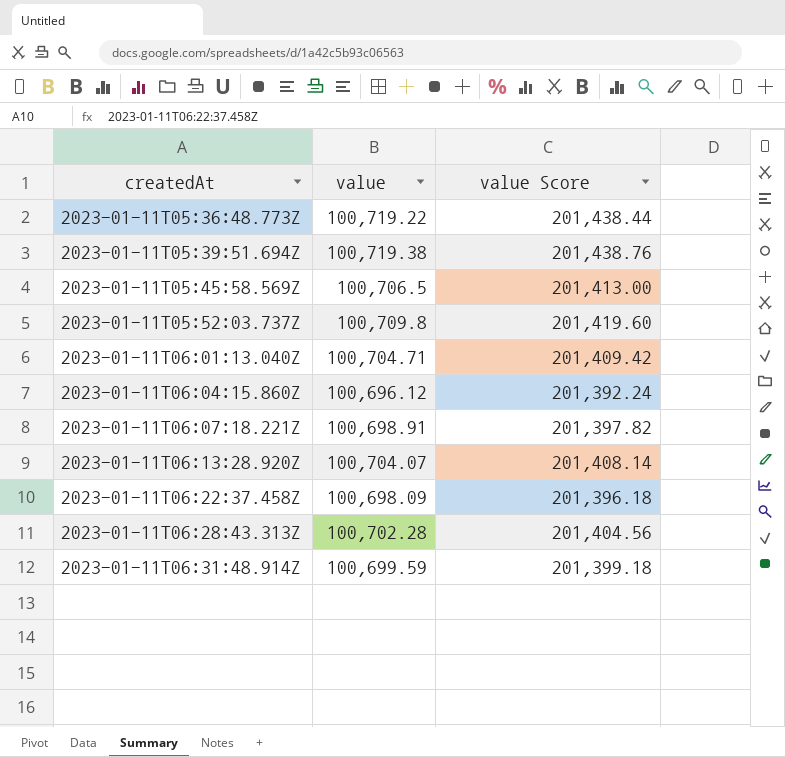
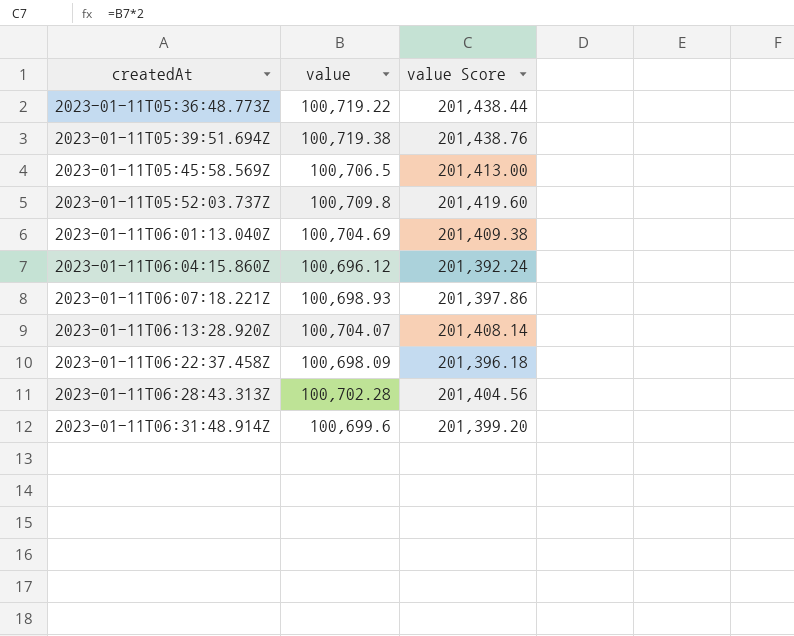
2023-01-11T06:01:13.040Z | value: 100,704.71 -> 100,704.69
2023-01-11T06:01:13.040Z | value Score: 201,409.42 -> 201,409.38
2023-01-11T06:07:18.221Z | value: 100,698.91 -> 100,698.93
2023-01-11T06:07:18.221Z | value Score: 201,397.82 -> 201,397.86
2023-01-11T06:31:48.914Z | value: 100,699.59 -> 100,699.6
2023-01-11T06:31:48.914Z | value Score: 201,399.18 -> 201,399.20

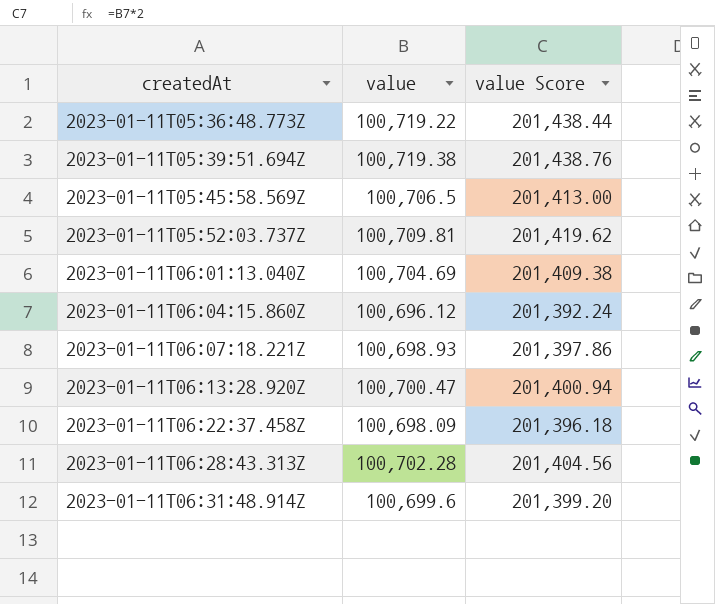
2023-01-11T05:52:03.737Z | value: 100,709.8 -> 100,709.81
2023-01-11T05:52:03.737Z | value Score: 201,419.60 -> 201,419.62
2023-01-11T06:13:28.920Z | value: 100,704.07 -> 100,700.47
2023-01-11T06:13:28.920Z | value Score: 201,408.14 -> 201,400.94

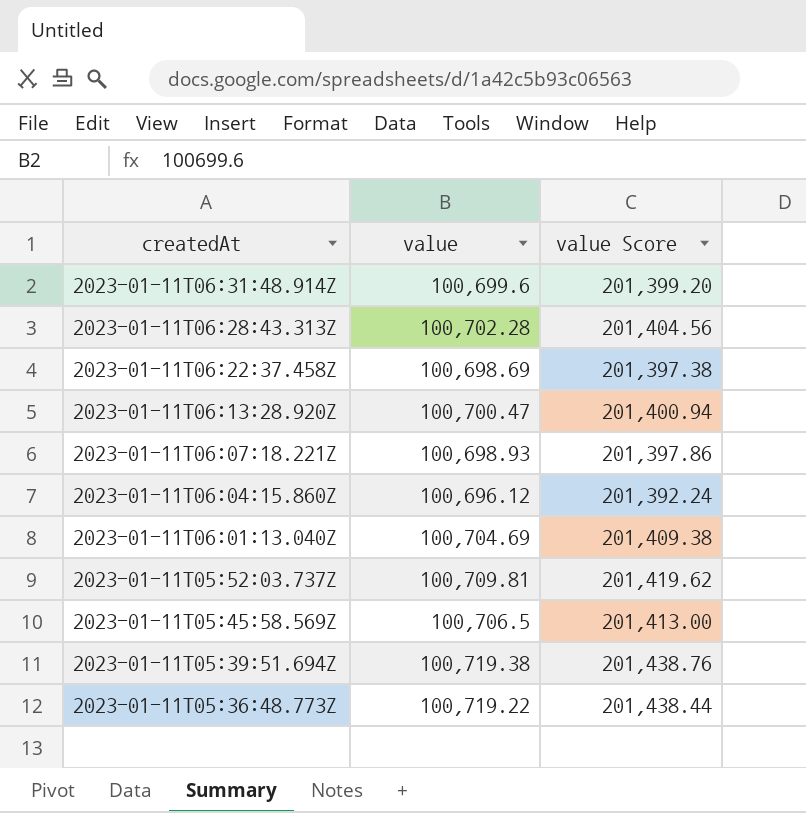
row order: createdAt ascending -> createdAt descending
2023-01-11T06:22:37.458Z | value: 100,698.09 -> 100,698.69
2023-01-11T06:22:37.458Z | value Score: 201,396.18 -> 201,397.38

